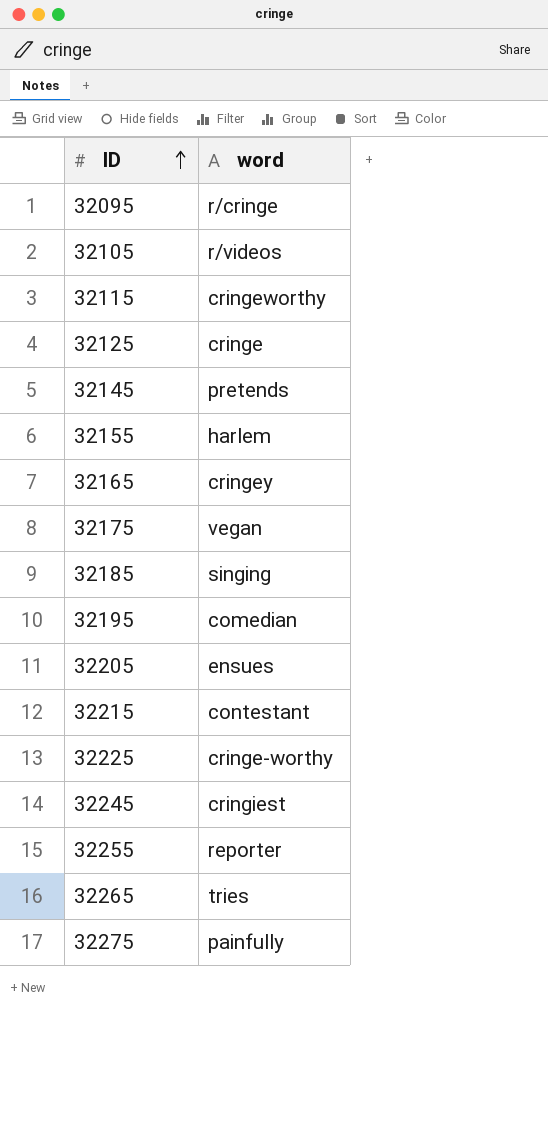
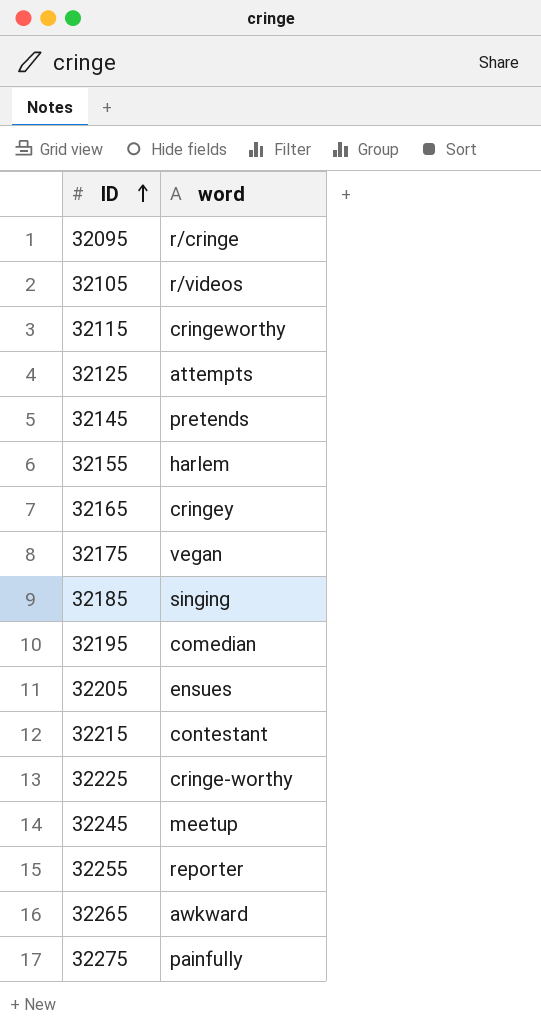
32125 | word: cringe -> attempts
32245 | word: cringiest -> meetup
32265 | word: tries -> awkward

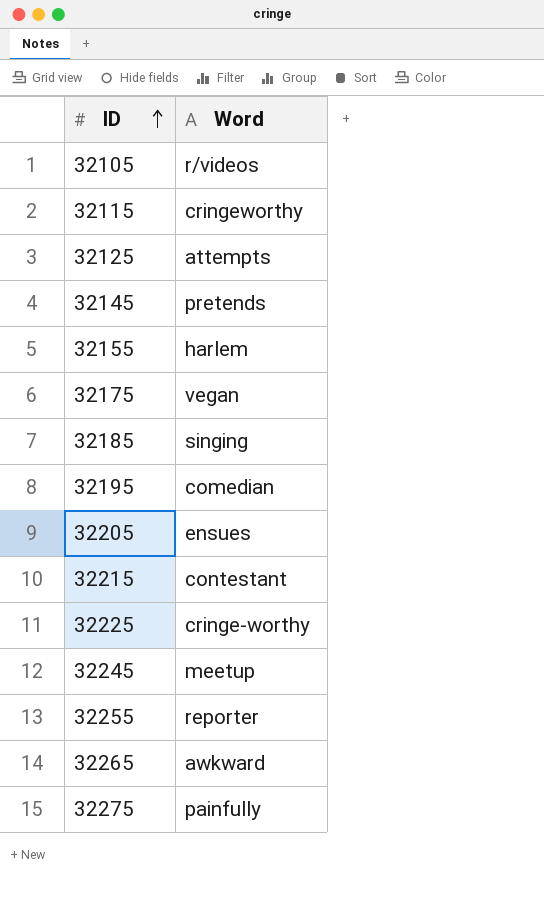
column name: word -> Word
row 32095: r/cringe -> none
row 32165: cringey -> none

